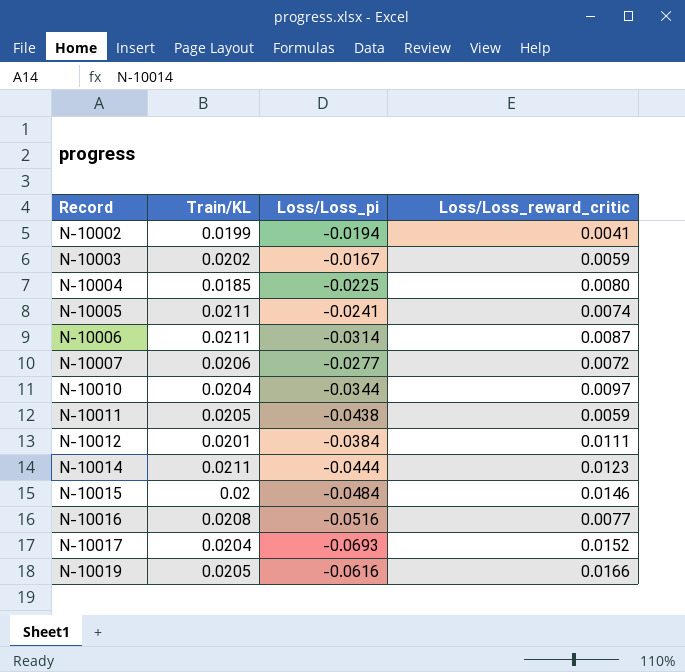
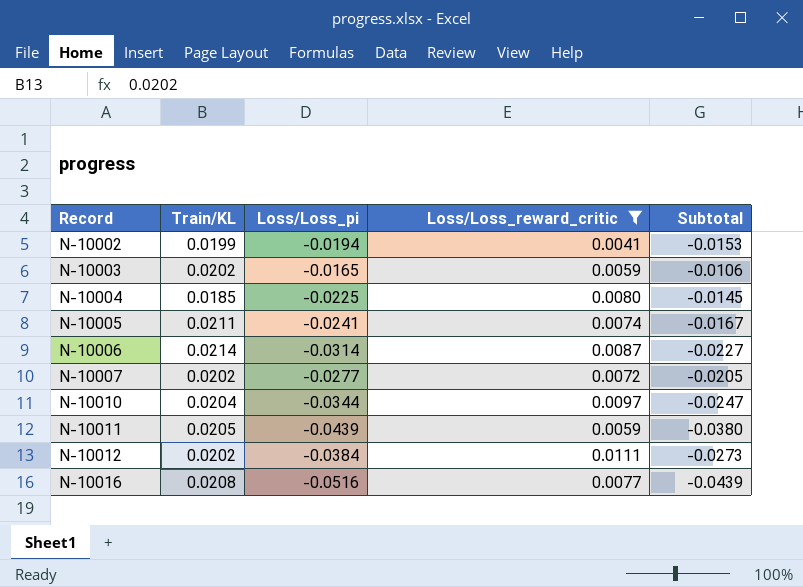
filter: none -> Loss/Loss_reward_critic <= 0.0111
column Subtotal | formula: none -> [Loss/Loss_pi] + [Loss/Loss_reward_critic]
N-10003 | Loss/Loss_pi: -0.0167 -> -0.0165
N-10006 | Train/KL: 0.0211 -> 0.0214
N-10007 | Train/KL: 0.0206 -> 0.0202
N-10011 | Loss/Loss_pi: -0.0438 -> -0.0439
N-10012 | Train/KL: 0.0201 -> 0.0202

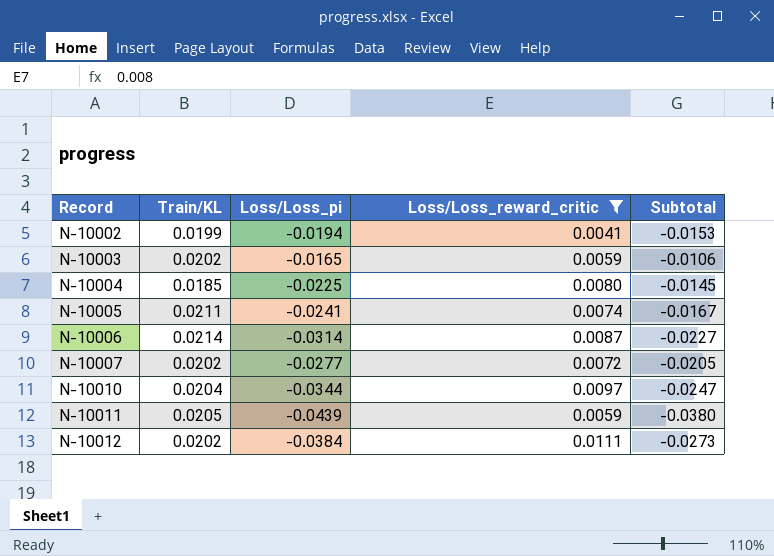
row N-10016: 0.0208 | -0.0516 | 0.0077 | -0.0439 -> none

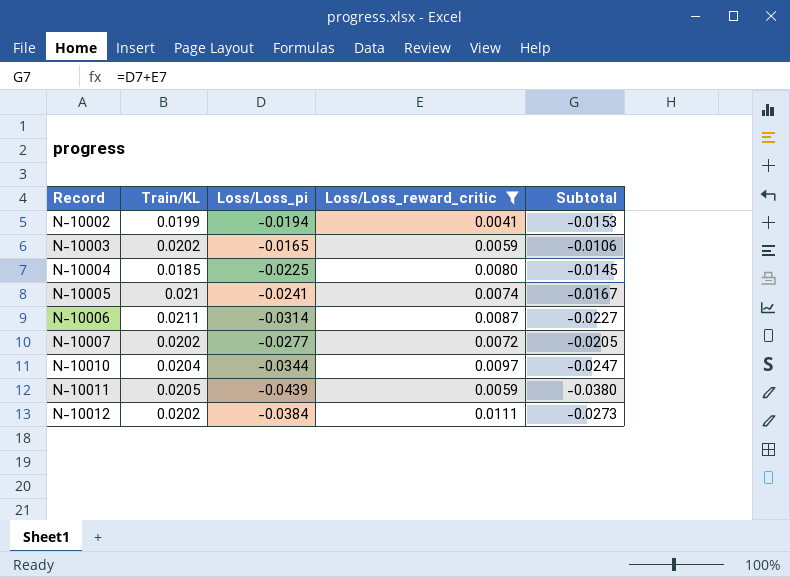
N-10005 | Train/KL: 0.0211 -> 0.021
N-10006 | Train/KL: 0.0214 -> 0.0211

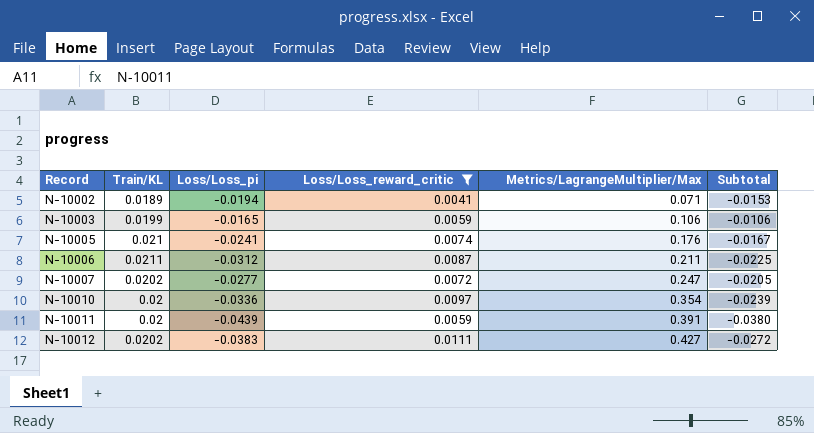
column Metrics/LagrangeMultiplier/Max | position: none -> 5
row N-10004: 0.0185 | -0.0225 | 0.0080 | -0.0145 -> none
N-10002 | Train/KL: 0.0199 -> 0.0189
N-10003 | Train/KL: 0.0202 -> 0.0199
N-10006 | Loss/Loss_pi: -0.0314 -> -0.0312
N-10006 | Subtotal: -0.0227 -> -0.0225
N-10010 | Train/KL: 0.0204 -> 0.02
N-10010 | Loss/Loss_pi: -0.0344 -> -0.0336
N-10010 | Subtotal: -0.0247 -> -0.0239
N-10011 | Train/KL: 0.0205 -> 0.02
N-10012 | Loss/Loss_pi: -0.0384 -> -0.0383
N-10012 | Subtotal: -0.0273 -> -0.0272

